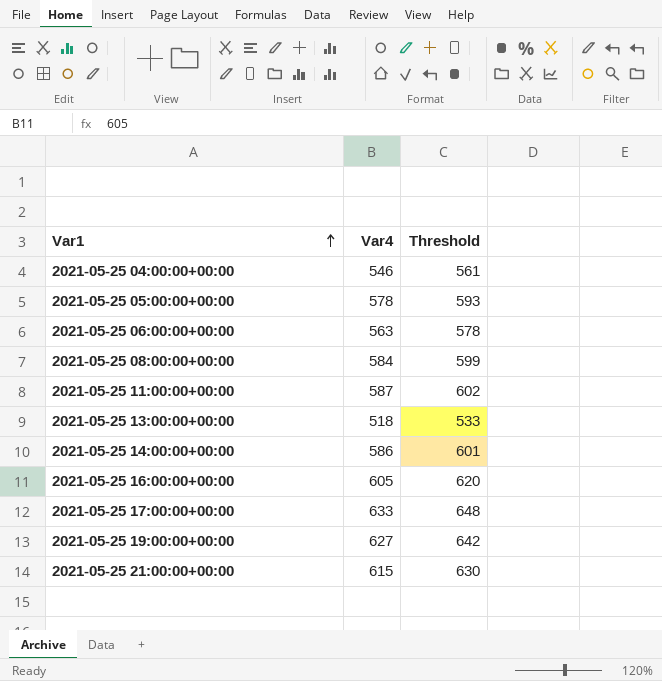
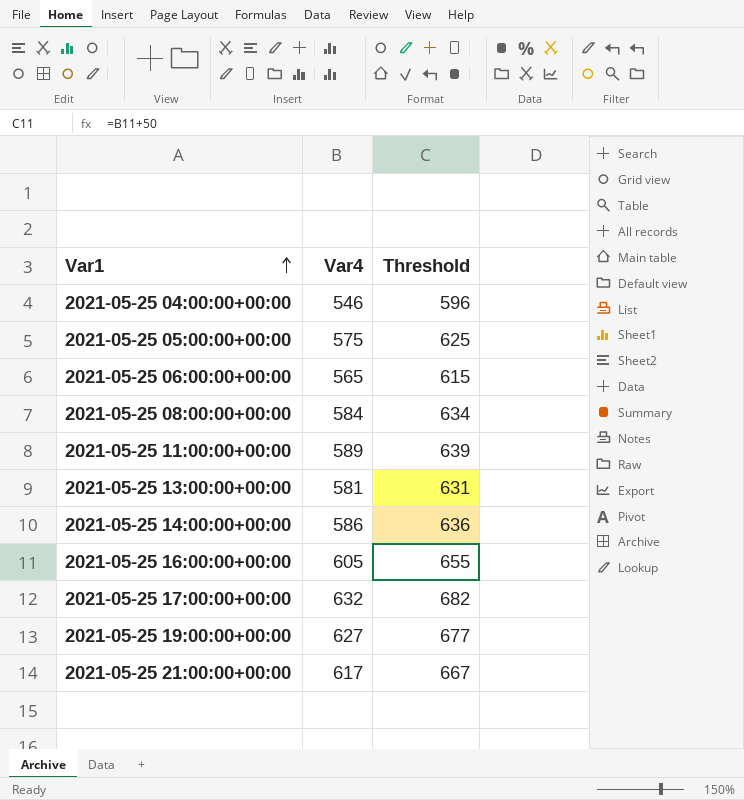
column Threshold | formula: [Var4] + 15 -> [Var4] + 50
2021-05-25 05:00:00+00:00 | Var4: 578 -> 575
2021-05-25 06:00:00+00:00 | Var4: 563 -> 565
2021-05-25 11:00:00+00:00 | Var4: 587 -> 589
2021-05-25 13:00:00+00:00 | Var4: 518 -> 581
2021-05-25 17:00:00+00:00 | Var4: 633 -> 632
2021-05-25 21:00:00+00:00 | Var4: 615 -> 617

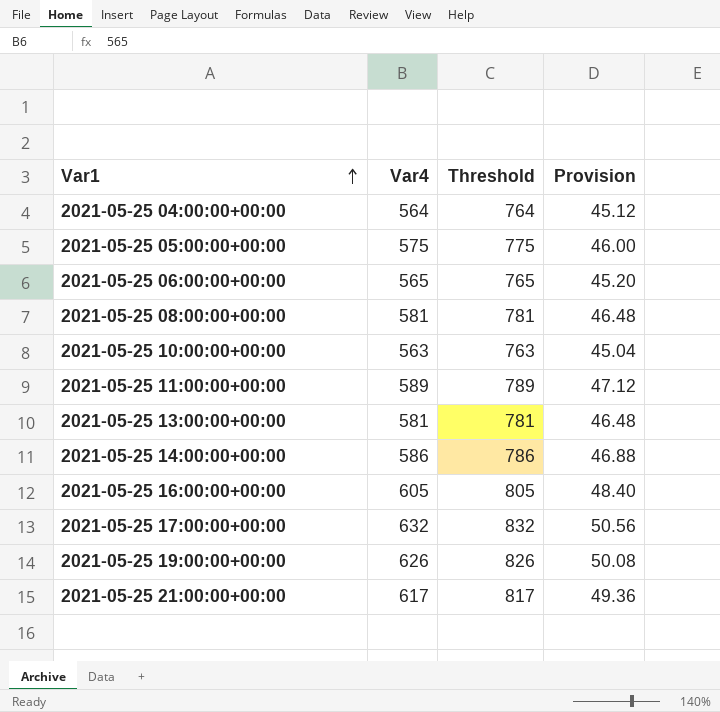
column Threshold | formula: [Var4] + 50 -> [Var4] + 200
column Provision | formula: none -> [Var4] * 0.08
2021-05-25 04:00:00+00:00 | Var4: 546 -> 564
2021-05-25 08:00:00+00:00 | Var4: 584 -> 581
row 2021-05-25 10:00:00+00:00: none -> 563 | 763 | 45.04
2021-05-25 19:00:00+00:00 | Var4: 627 -> 626

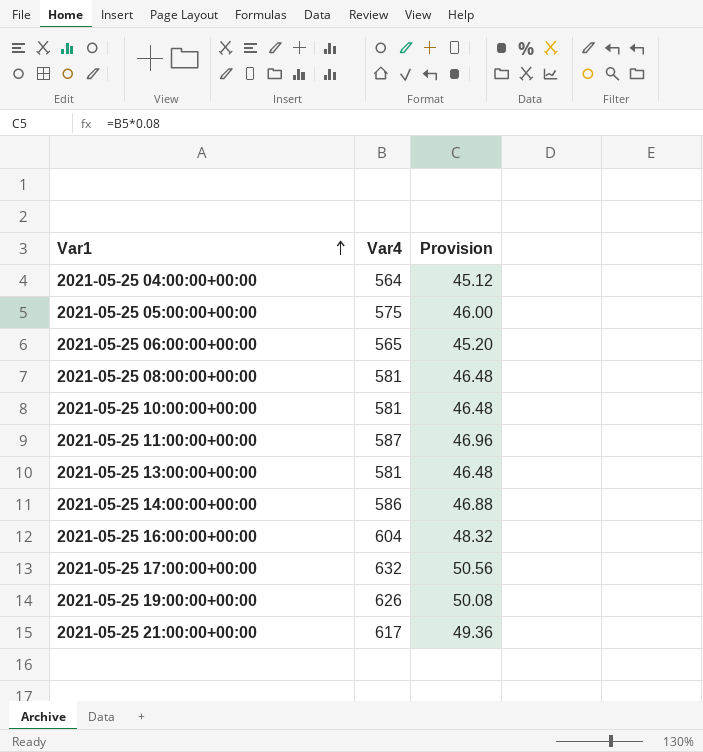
column Threshold | formula: [Var4] + 200 -> none
2021-05-25 10:00:00+00:00 | Var4: 563 -> 581
2021-05-25 10:00:00+00:00 | Provision: 45.04 -> 46.48
2021-05-25 11:00:00+00:00 | Var4: 589 -> 587
2021-05-25 11:00:00+00:00 | Provision: 47.12 -> 46.96
2021-05-25 16:00:00+00:00 | Var4: 605 -> 604
2021-05-25 16:00:00+00:00 | Provision: 48.40 -> 48.32

